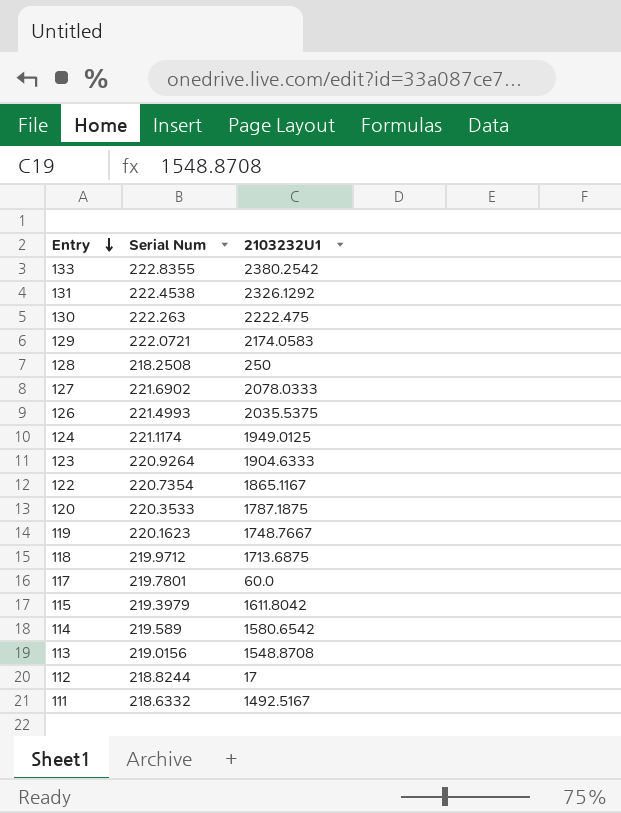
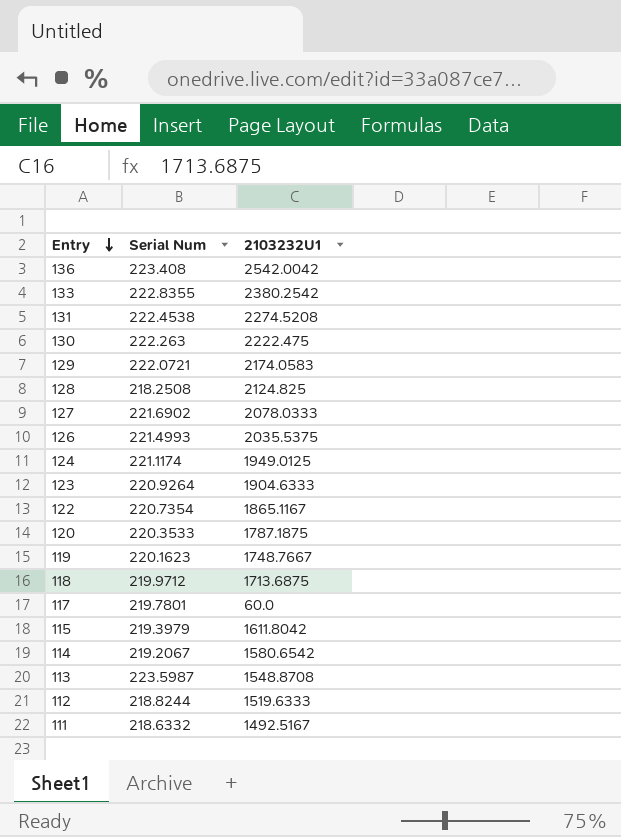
row 136: none -> 223.408 | 2542.0042
131 | 2103232U1: 2326.1292 -> 2274.5208
128 | 2103232U1: 250 -> 2124.825
114 | Serial Num: 219.589 -> 219.2067
113 | Serial Num: 219.0156 -> 223.5987
112 | 2103232U1: 17 -> 1519.6333

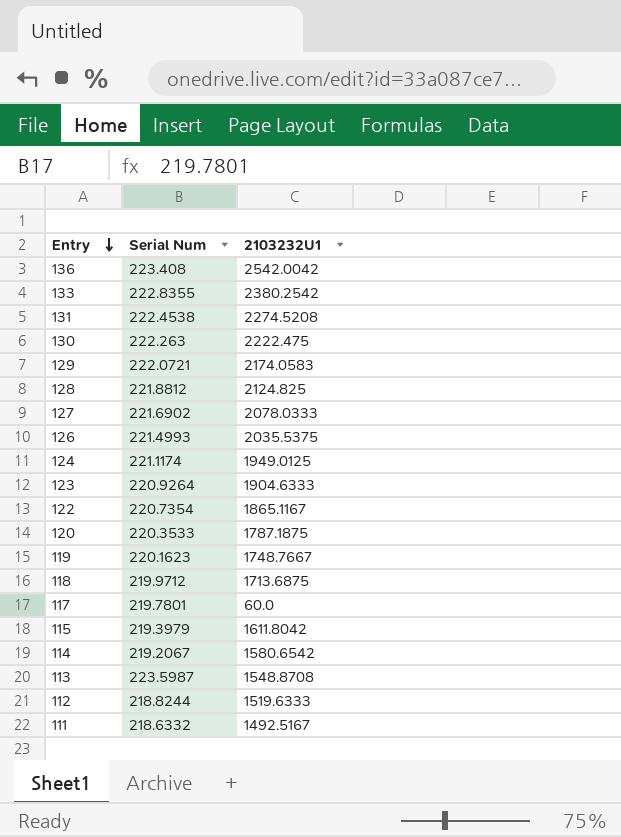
128 | Serial Num: 218.2508 -> 221.8812

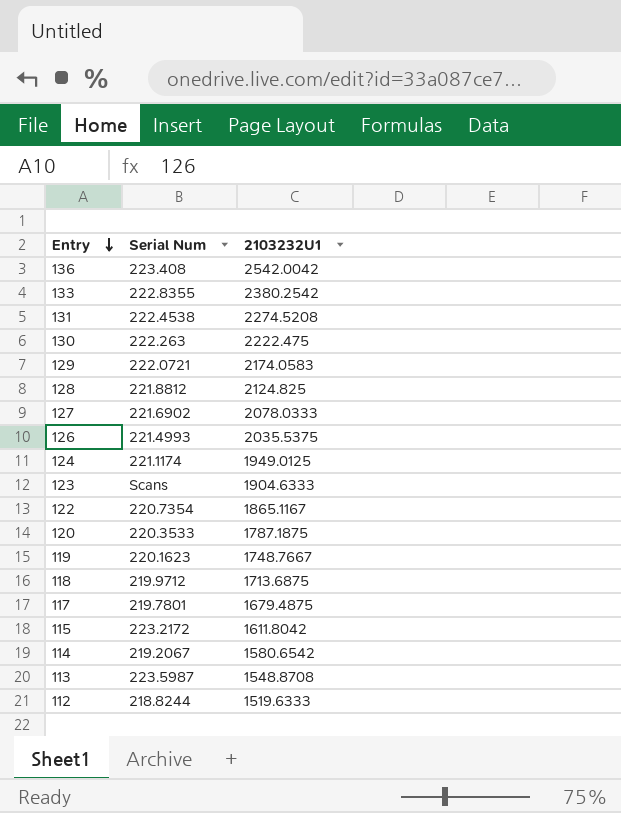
row 111: 218.6332 | 1492.5167 -> none
123 | Serial Num: 220.9264 -> Scans
117 | 2103232U1: 60.0 -> 1679.4875
115 | Serial Num: 219.3979 -> 223.2172

